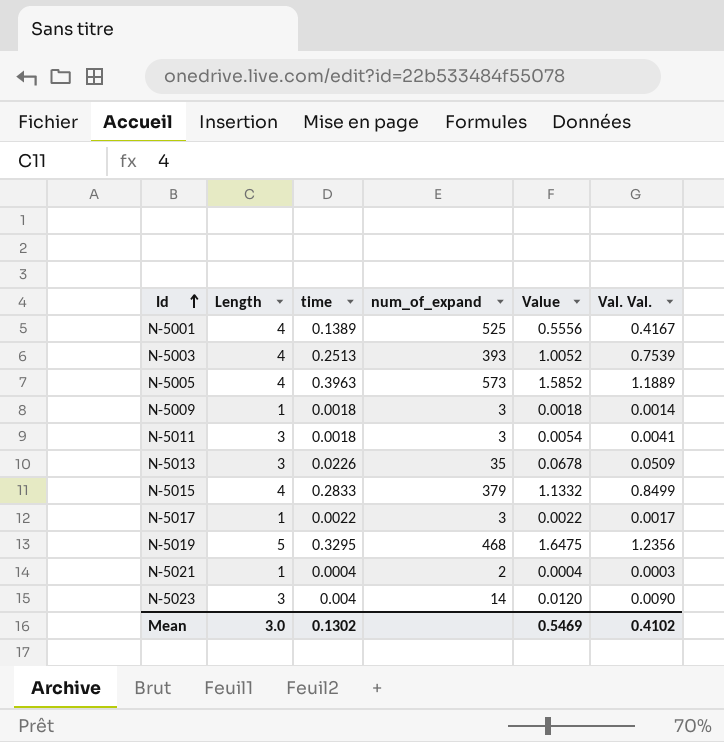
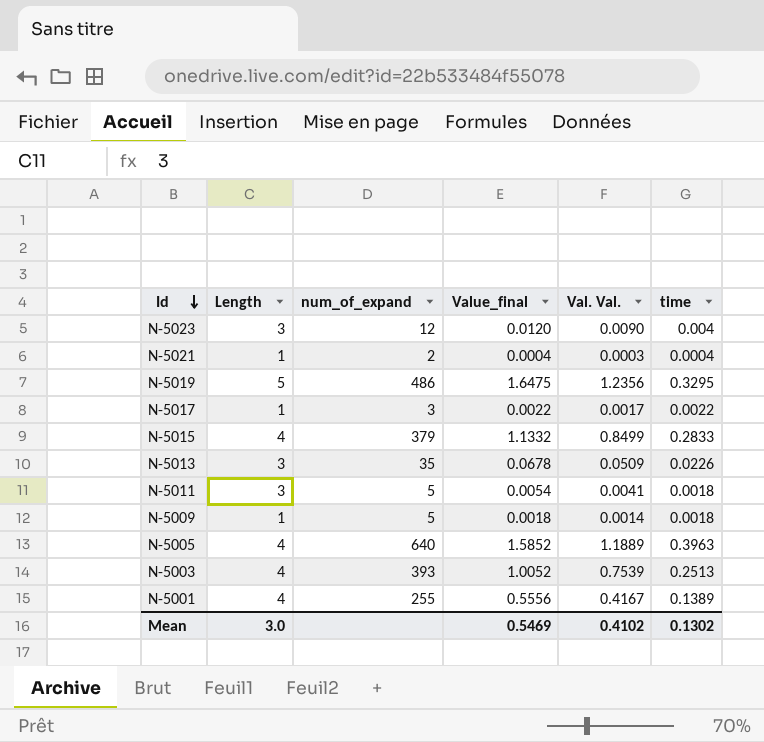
row order: Id ascending -> Id descending
column name: Value -> Value_final
column time | position: 3 -> 6
N-5023 | num_of_expand: 14 -> 12
N-5019 | num_of_expand: 468 -> 486
N-5011 | num_of_expand: 3 -> 5
N-5009 | num_of_expand: 3 -> 5
N-5005 | num_of_expand: 573 -> 640
N-5001 | num_of_expand: 525 -> 255

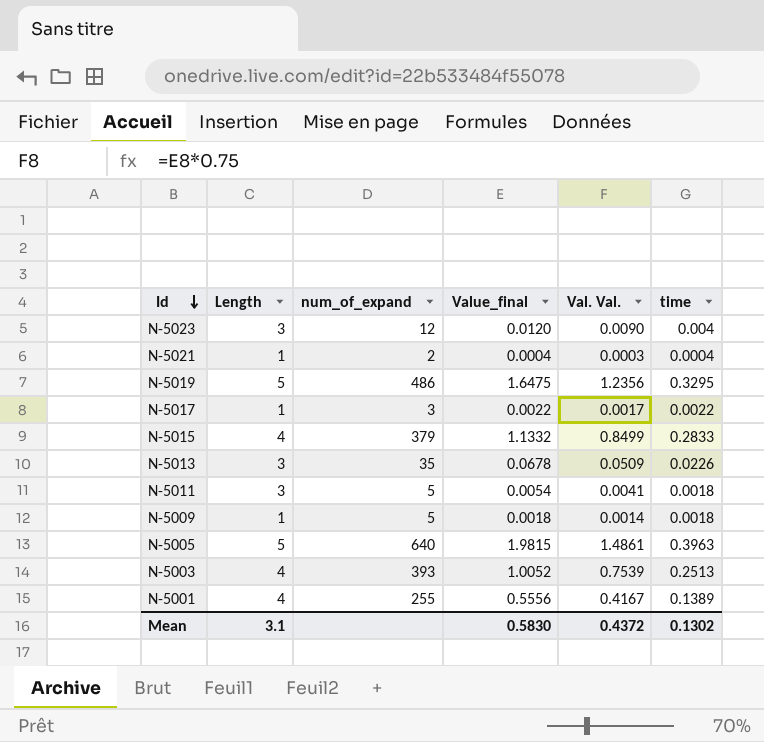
N-5005 | Length: 4 -> 5
N-5005 | Value_final: 1.5852 -> 1.9815
N-5005 | Val. Val.: 1.1889 -> 1.4861
Mean | Length: 3.0 -> 3.1
Mean | Value_final: 0.5469 -> 0.5830
Mean | Val. Val.: 0.4102 -> 0.4372

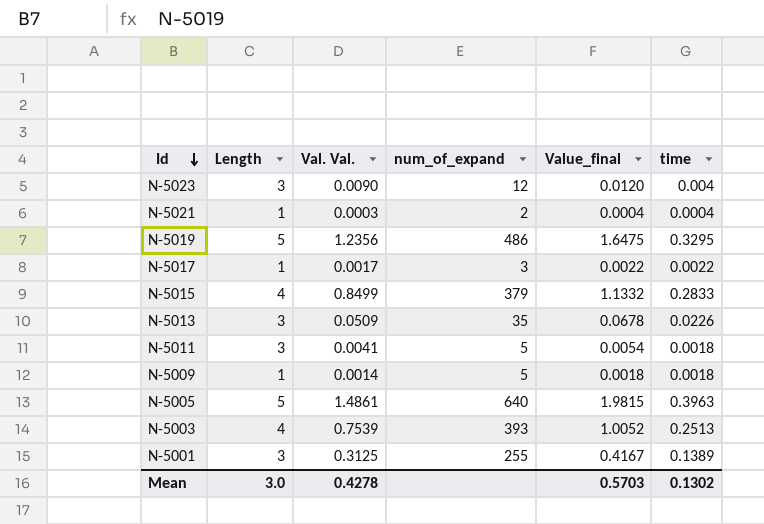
column Val. Val. | position: 5 -> 3
N-5001 | Length: 4 -> 3
N-5001 | Val. Val.: 0.4167 -> 0.3125
N-5001 | Value_final: 0.5556 -> 0.4167
Mean | Length: 3.1 -> 3.0
Mean | Val. Val.: 0.4372 -> 0.4278
Mean | Value_final: 0.5830 -> 0.5703

